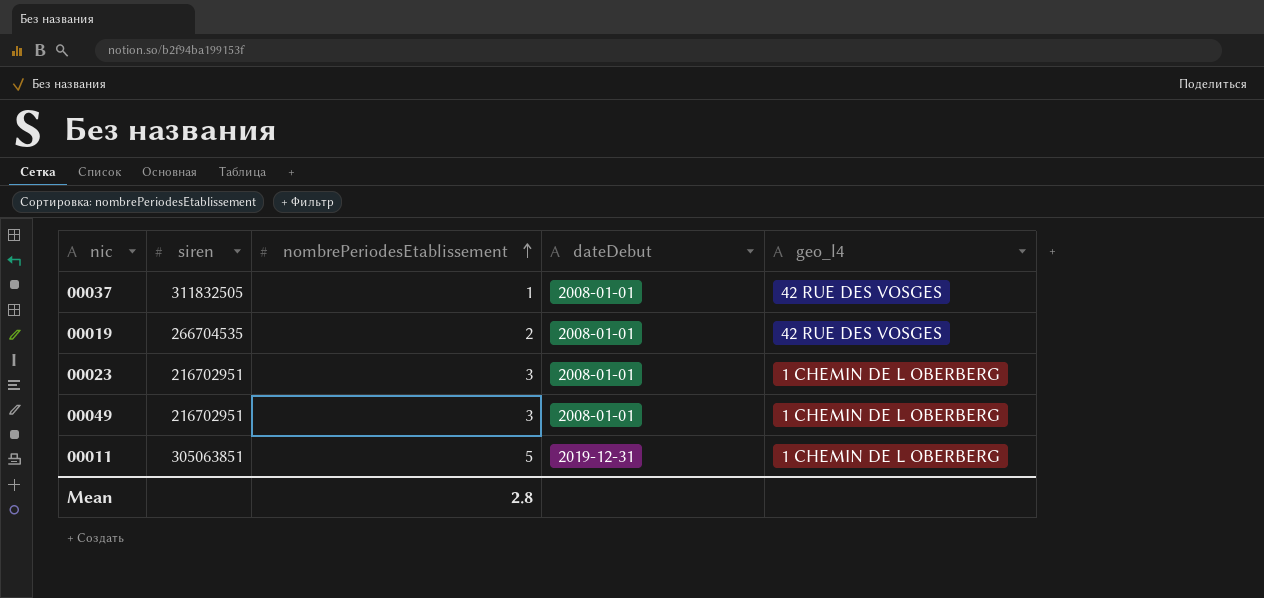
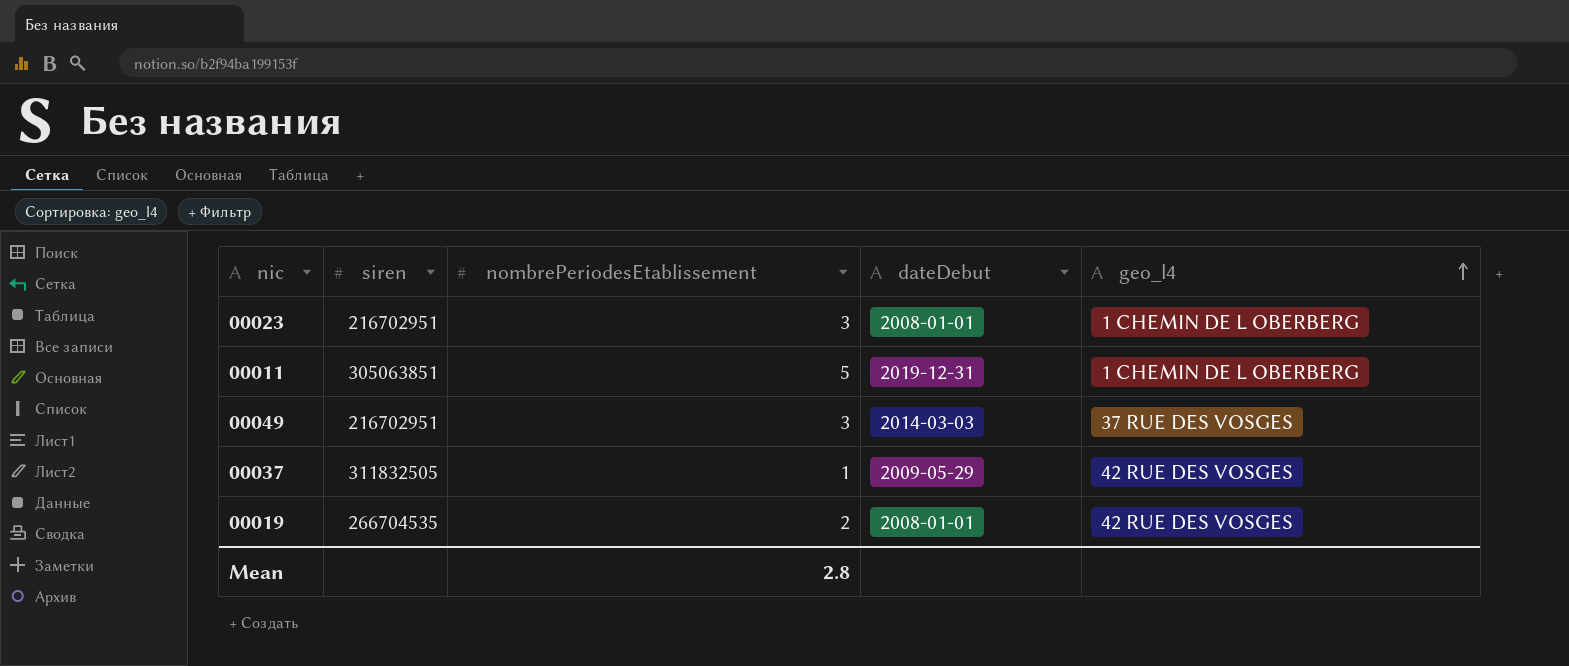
row order: nombrePeriodesEtablissement ascending -> geo_l4 ascending
00049 | dateDebut: 2008-01-01 -> 2014-03-03
00049 | geo_l4: 1 CHEMIN DE L OBERBERG -> 37 RUE DES VOSGES
00037 | dateDebut: 2008-01-01 -> 2009-05-29

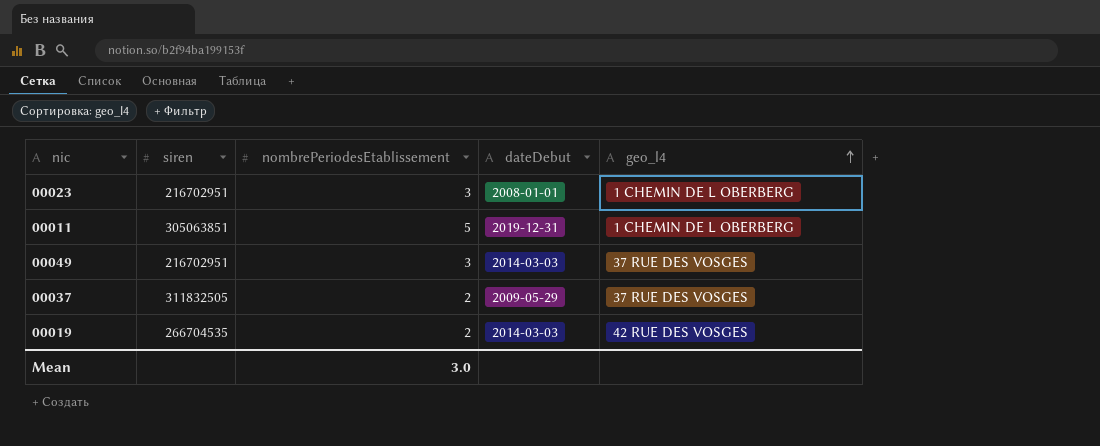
00037 | nombrePeriodesEtablissement: 1 -> 2
00037 | geo_l4: 42 RUE DES VOSGES -> 37 RUE DES VOSGES
00019 | dateDebut: 2008-01-01 -> 2014-03-03
Mean | nombrePeriodesEtablissement: 2.8 -> 3.0

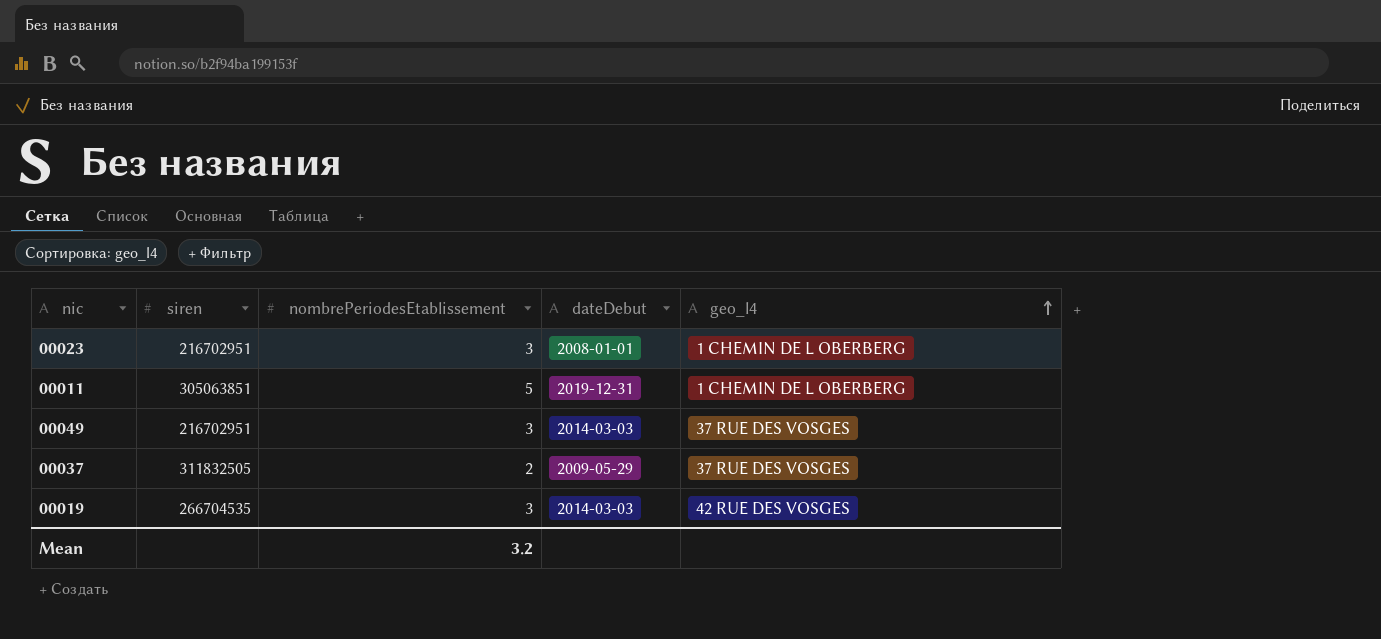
00019 | nombrePeriodesEtablissement: 2 -> 3
Mean | nombrePeriodesEtablissement: 3.0 -> 3.2

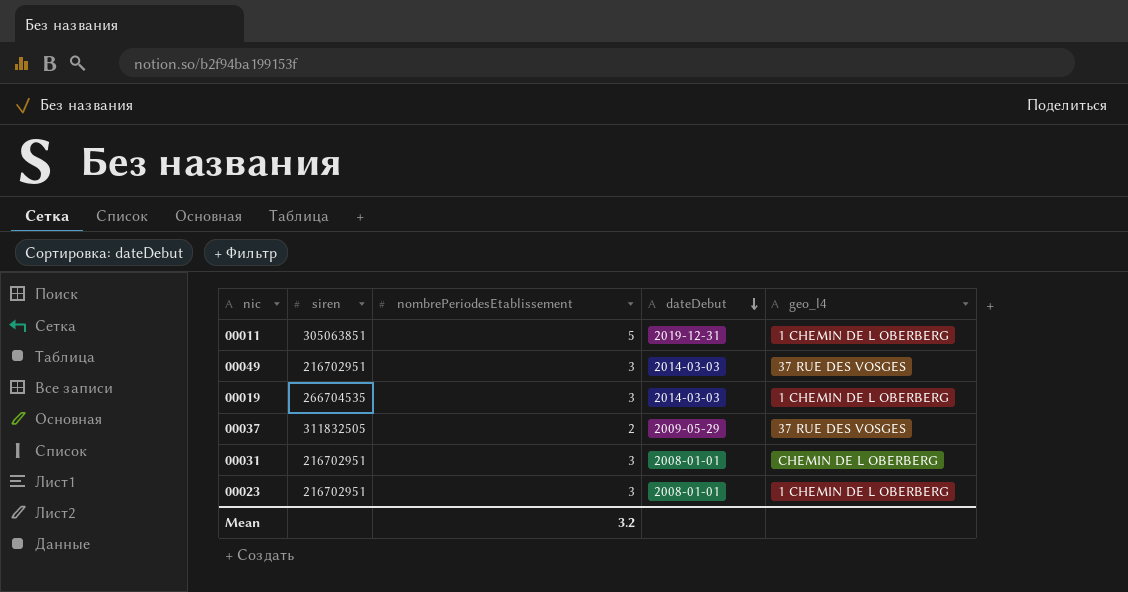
row order: geo_l4 ascending -> dateDebut descending
00019 | geo_l4: 42 RUE DES VOSGES -> 1 CHEMIN DE L OBERBERG
row 00031: none -> 216702951 | 3 | 2008-01-01 | CHEMIN DE L OBERBERG

